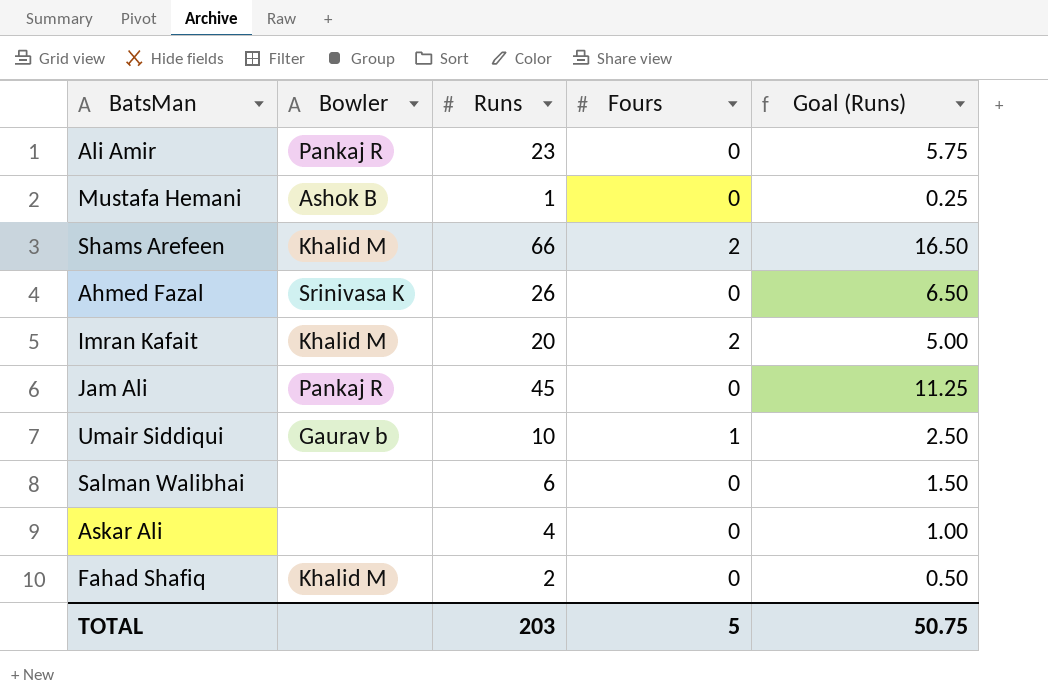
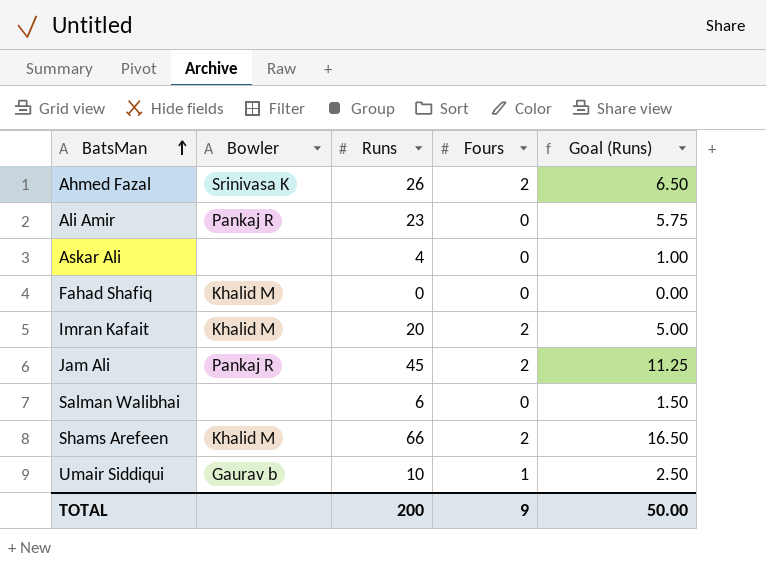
row order: none -> BatsMan ascending
row Mustafa Hemani: Ashok B | 1 | 0 | 0.25 -> none
Ahmed Fazal | Fours: 0 -> 2
Fahad Shafiq | Runs: 2 -> 0
Fahad Shafiq | Goal (Runs): 0.50 -> 0.00
Jam Ali | Fours: 0 -> 2
TOTAL | Runs: 203 -> 200
TOTAL | Fours: 5 -> 9
TOTAL | Goal (Runs): 50.75 -> 50.00

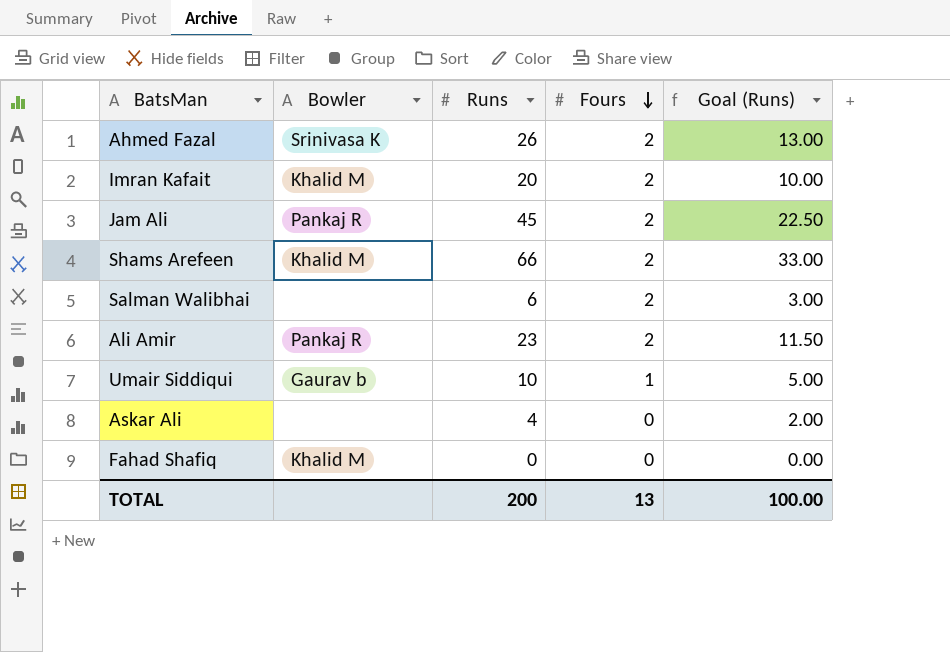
row order: BatsMan ascending -> Fours descending
column Goal (Runs) | formula: [Runs] * 0.25 -> [Runs] * 0.5
Salman Walibhai | Fours: 0 -> 2
Ali Amir | Fours: 0 -> 2
TOTAL | Fours: 9 -> 13
TOTAL | Goal (Runs): 50.00 -> 100.00

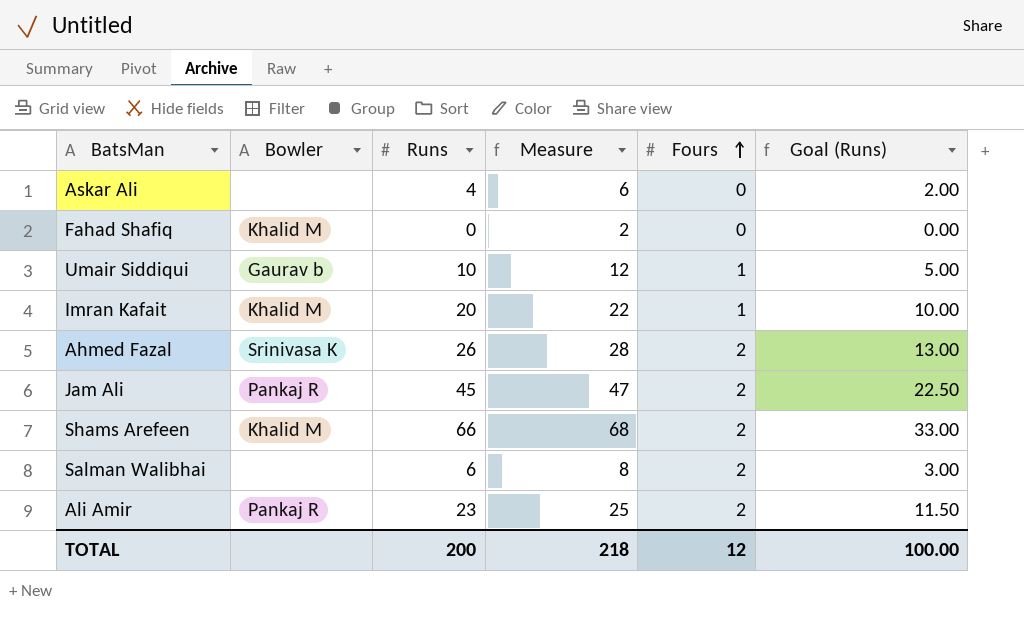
row order: Fours descending -> Fours ascending
column Measure | formula: none -> [Runs] + 2
Imran Kafait | Fours: 2 -> 1
TOTAL | Fours: 13 -> 12

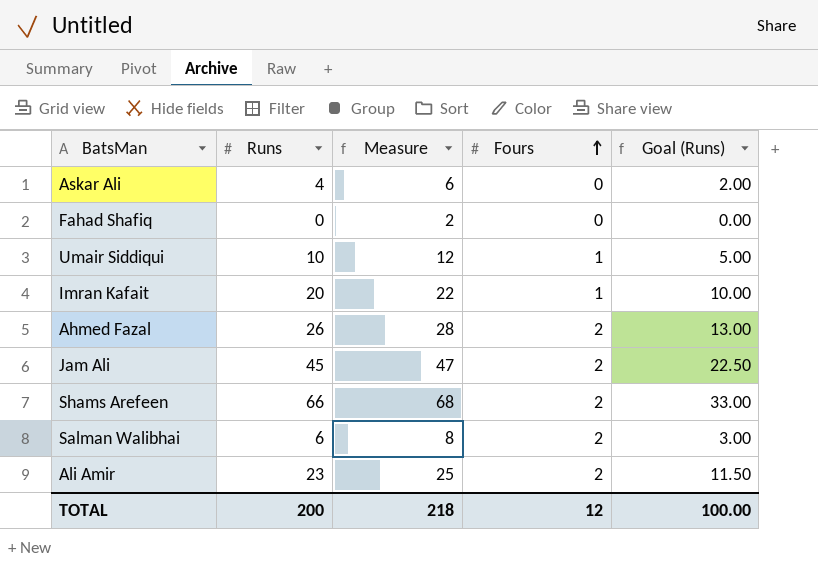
column Bowler | position: 2 -> none

